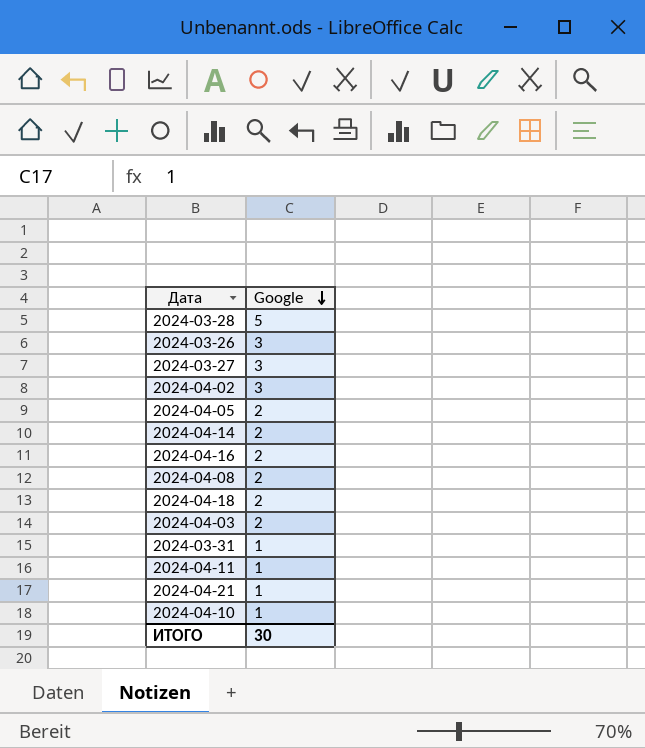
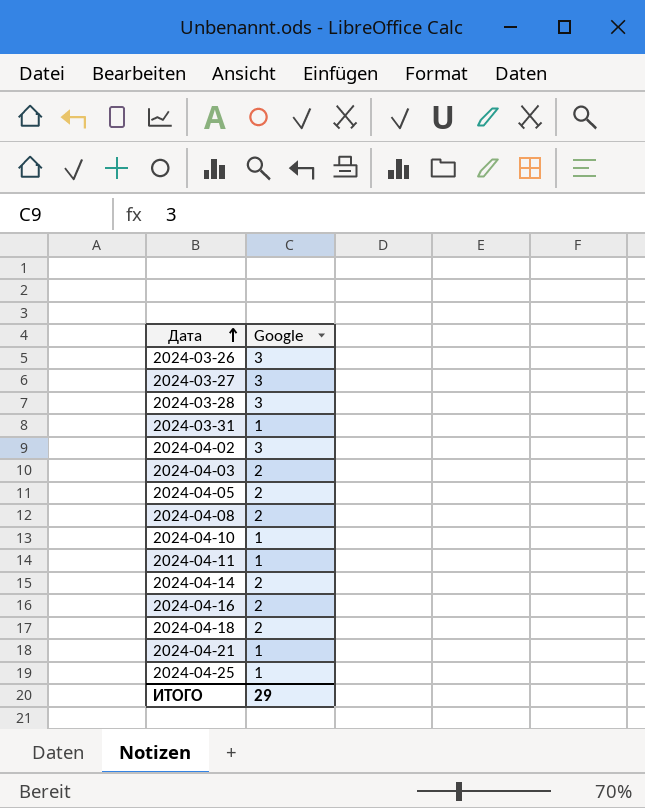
row order: Google descending -> Дата ascending
2024-03-28 | Google: 5 -> 3
row 2024-04-25: none -> 1
ИТОГО | Google: 30 -> 29

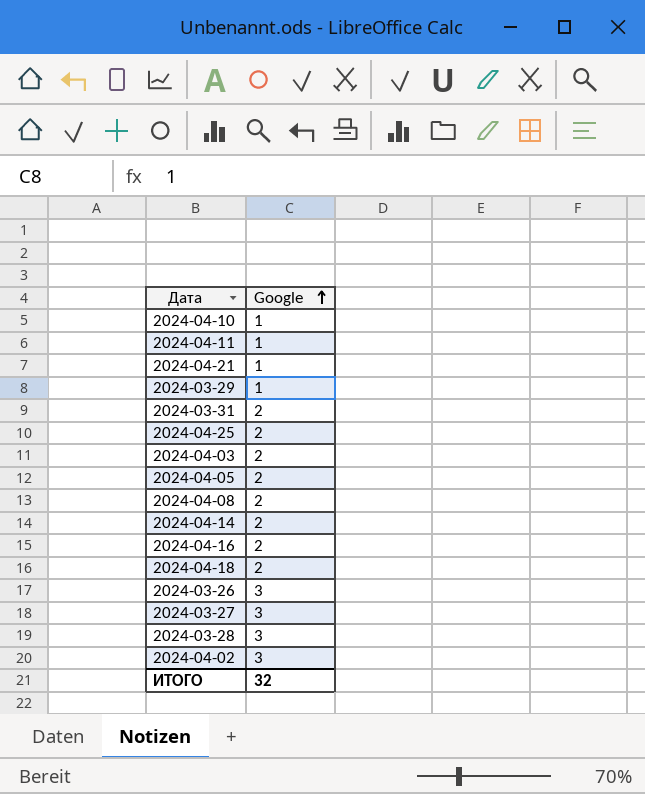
row order: Дата ascending -> Google ascending
row 2024-03-29: none -> 1
2024-03-31 | Google: 1 -> 2
2024-04-25 | Google: 1 -> 2
ИТОГО | Google: 29 -> 32

